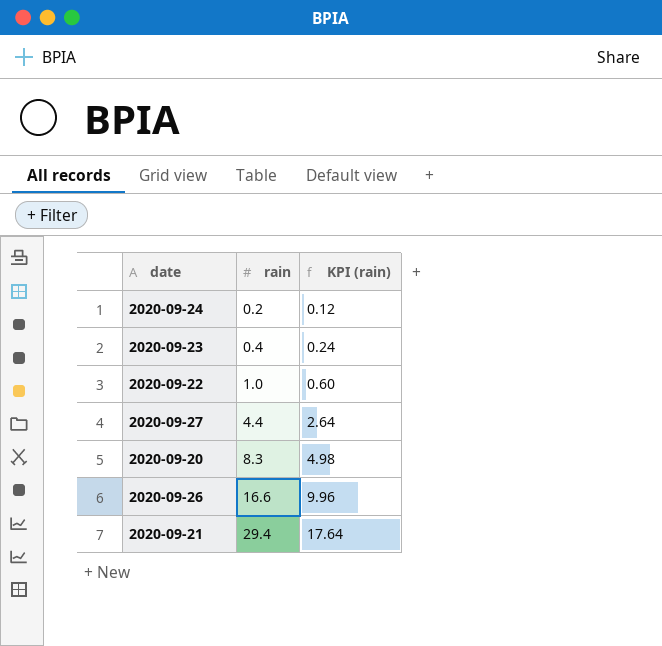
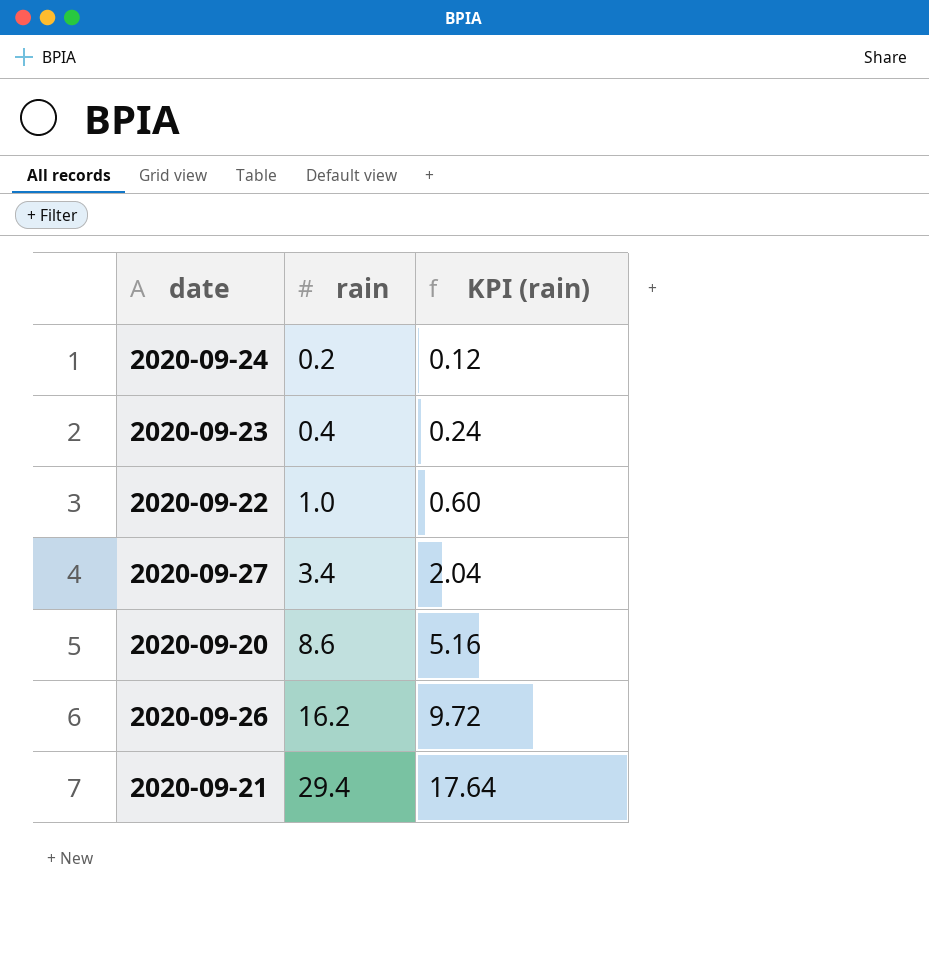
2020-09-27 | rain: 4.4 -> 3.4
2020-09-27 | KPI (rain): 2.64 -> 2.04
2020-09-20 | rain: 8.3 -> 8.6
2020-09-20 | KPI (rain): 4.98 -> 5.16
2020-09-26 | rain: 16.6 -> 16.2
2020-09-26 | KPI (rain): 9.96 -> 9.72

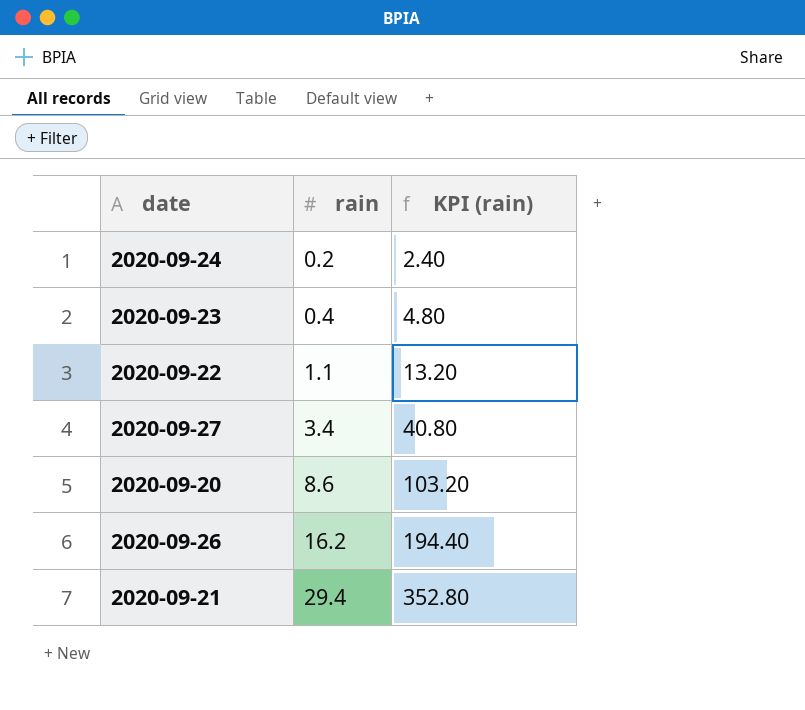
column KPI (rain) | formula: [rain] * 0.6 -> [rain] * 12
2020-09-22 | rain: 1.0 -> 1.1

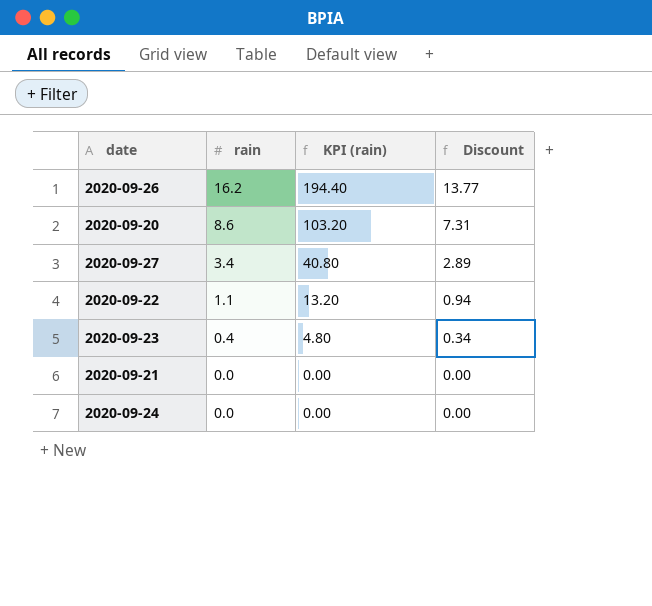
row order: rain ascending -> rain descending
column Discount | formula: none -> [rain] * 0.85
2020-09-21 | rain: 29.4 -> 0.0
2020-09-21 | KPI (rain): 352.80 -> 0.00
2020-09-24 | rain: 0.2 -> 0.0
2020-09-24 | KPI (rain): 2.40 -> 0.00

